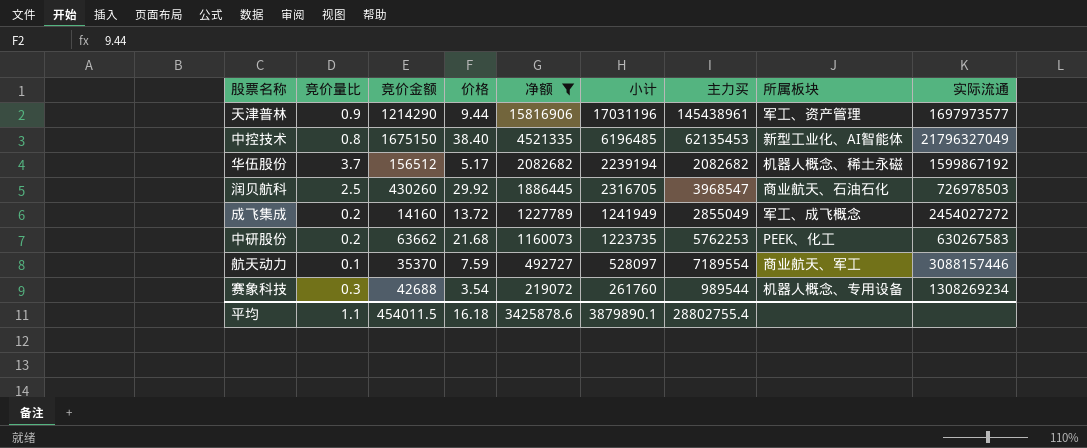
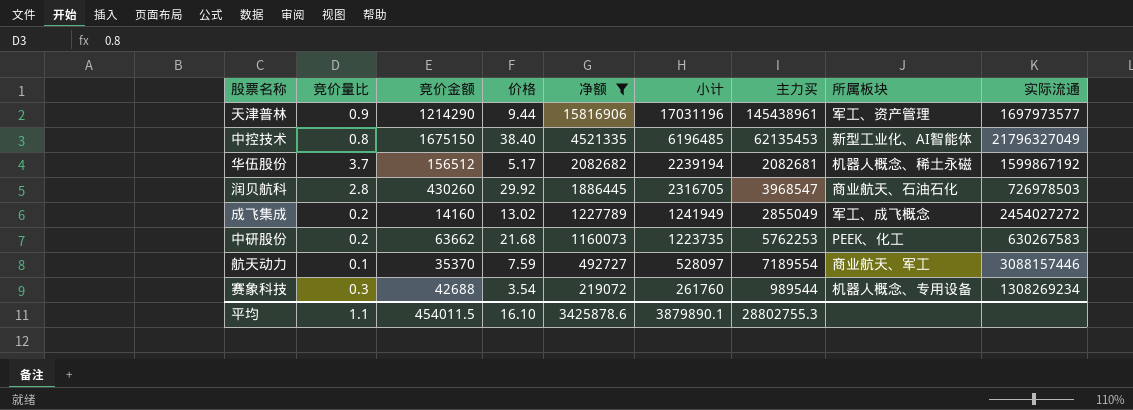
华伍股份 | 主力买: 2082682 -> 2082681
润贝航科 | 竞价量比: 2.5 -> 2.8
成飞集成 | 价格: 13.72 -> 13.02
平均 | 价格: 16.18 -> 16.10
平均 | 主力买: 28802755.4 -> 28802755.3

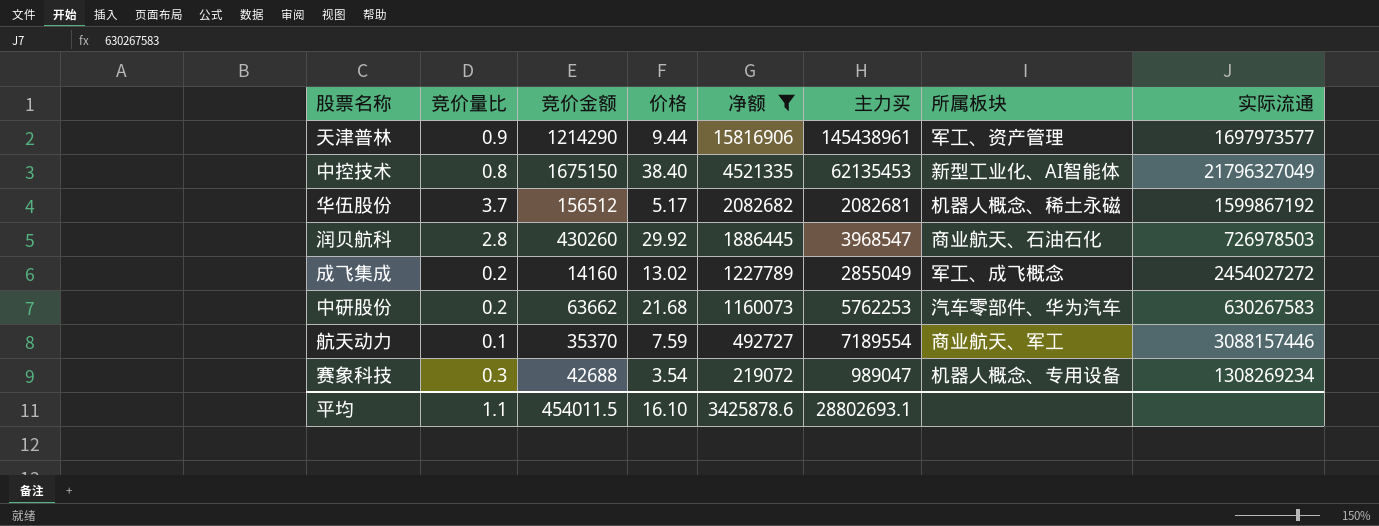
column 小计 | formula: [竞价金额] + [净额] -> none
中研股份 | 所属板块: PEEK、化工 -> 汽车零部件、华为汽车
赛象科技 | 主力买: 989544 -> 989047
平均 | 主力买: 28802755.3 -> 28802693.1

